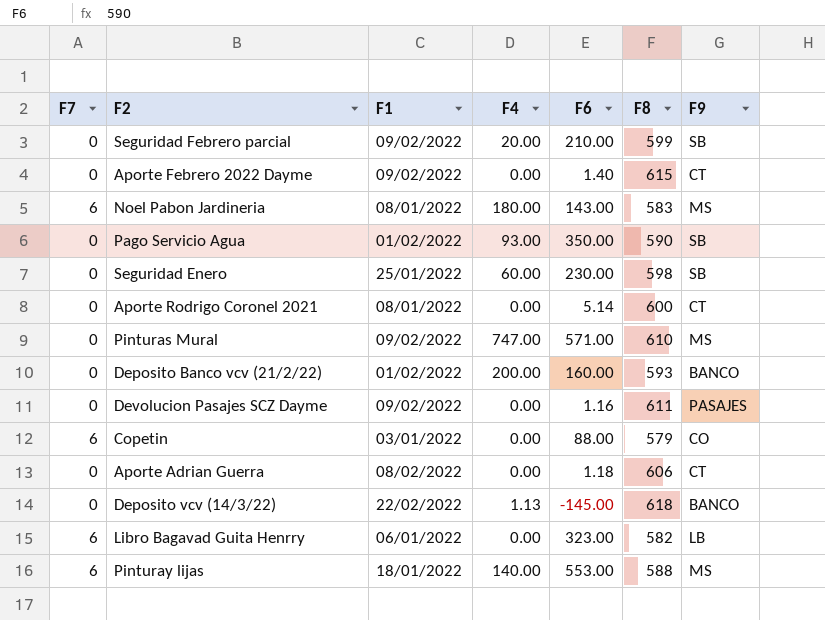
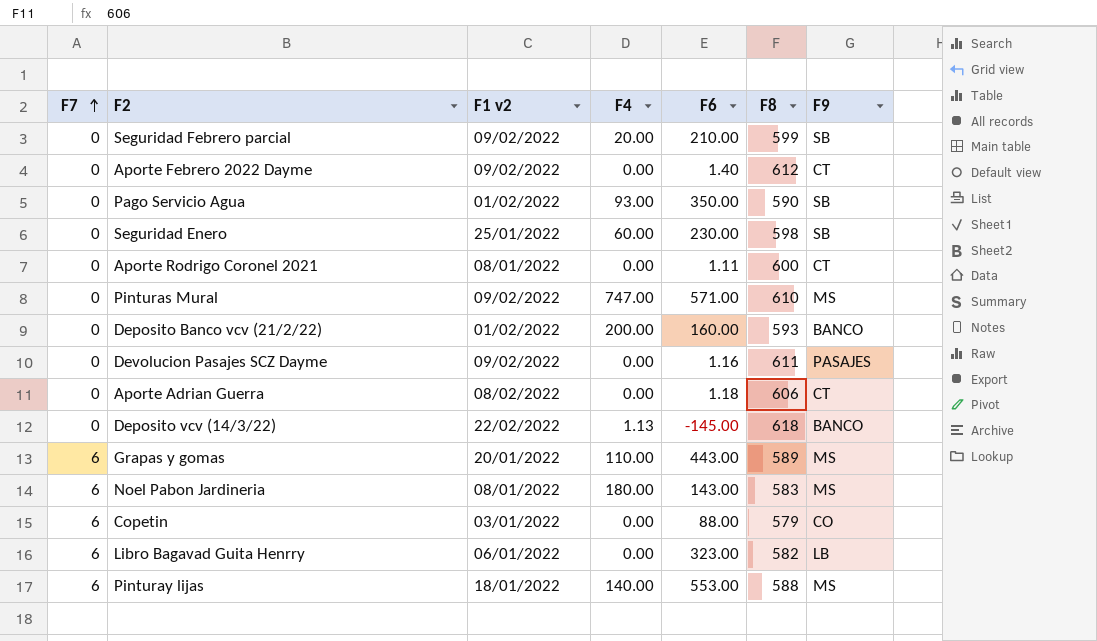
row order: none -> F7 ascending
column name: F1 -> F1 v2
Aporte Febrero 2022 Dayme | F8: 615 -> 612
Aporte Rodrigo Coronel 2021 | F6: 5.14 -> 1.11
row Grapas y gomas: none -> 6 | 20/01/2022 | 110.00 | 443.00 | 589 | MS

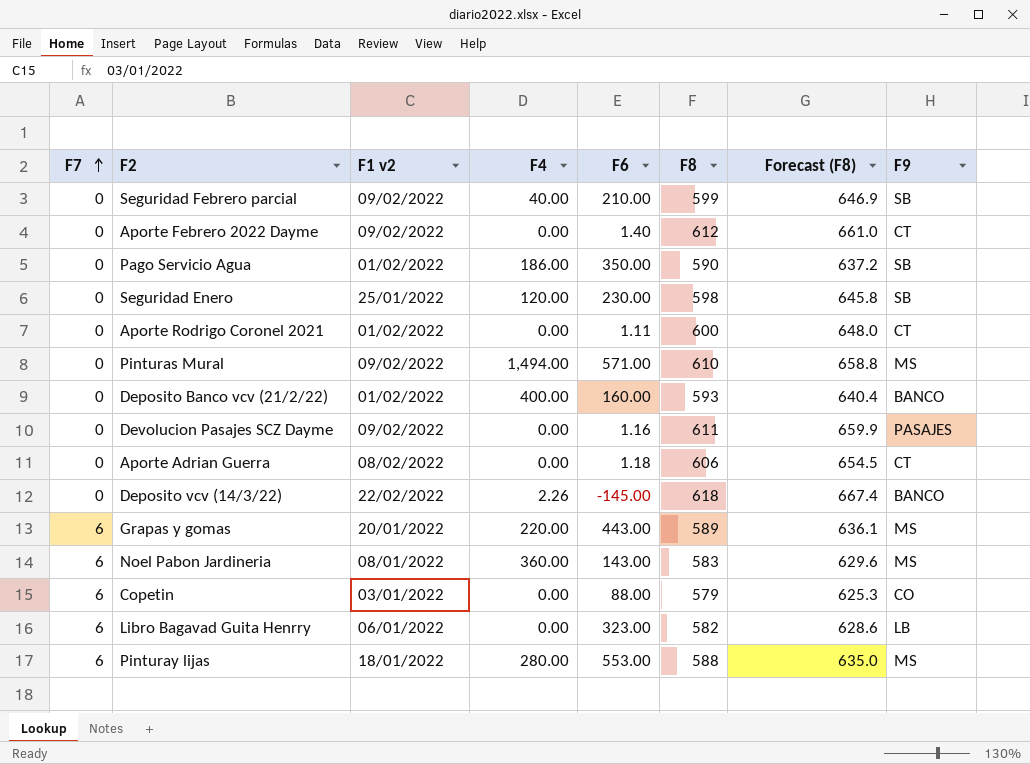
column Forecast (F8) | formula: none -> [F8] * 1.08
Seguridad Febrero parcial | F4: 20.00 -> 40.00
Pago Servicio Agua | F4: 93.00 -> 186.00
Seguridad Enero | F4: 60.00 -> 120.00
Aporte Rodrigo Coronel 2021 | F1 v2: 08/01/2022 -> 01/02/2022
Pinturas Mural | F4: 747.00 -> 1,494.00
Deposito Banco vcv (21/2/22) | F4: 200.00 -> 400.00
Deposito vcv (14/3/22) | F4: 1.13 -> 2.26
Grapas y gomas | F4: 110.00 -> 220.00
Noel Pabon Jardineria | F4: 180.00 -> 360.00
Pinturay lijas | F4: 140.00 -> 280.00

